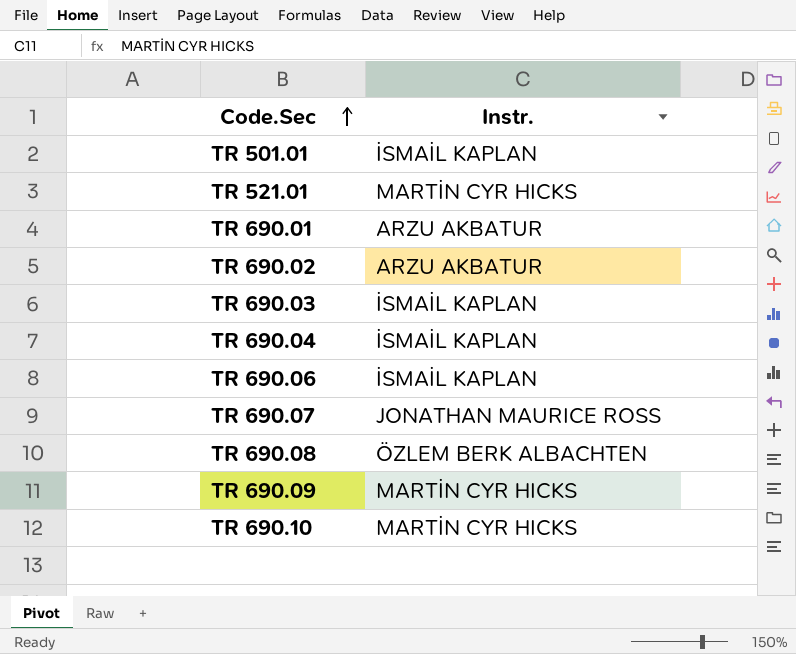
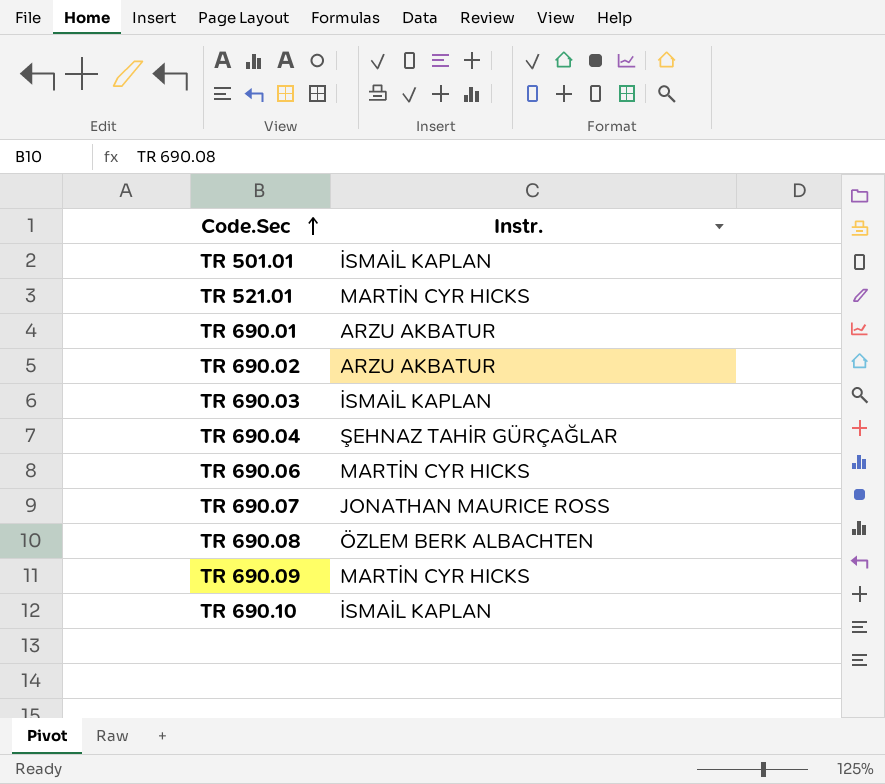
TR 690.04 | Instr.: İSMAİL KAPLAN -> ŞEHNAZ TAHİR GÜRÇAĞLAR
TR 690.06 | Instr.: İSMAİL KAPLAN -> MARTİN CYR HICKS
TR 690.10 | Instr.: MARTİN CYR HICKS -> İSMAİL KAPLAN

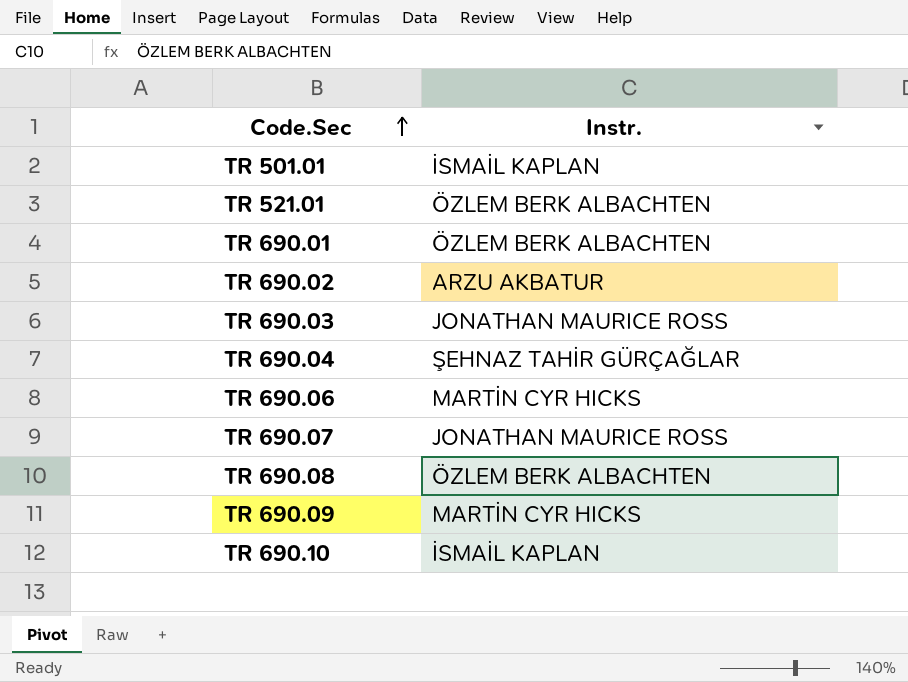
TR 521.01 | Instr.: MARTİN CYR HICKS -> ÖZLEM BERK ALBACHTEN
TR 690.01 | Instr.: ARZU AKBATUR -> ÖZLEM BERK ALBACHTEN
TR 690.03 | Instr.: İSMAİL KAPLAN -> JONATHAN MAURICE ROSS

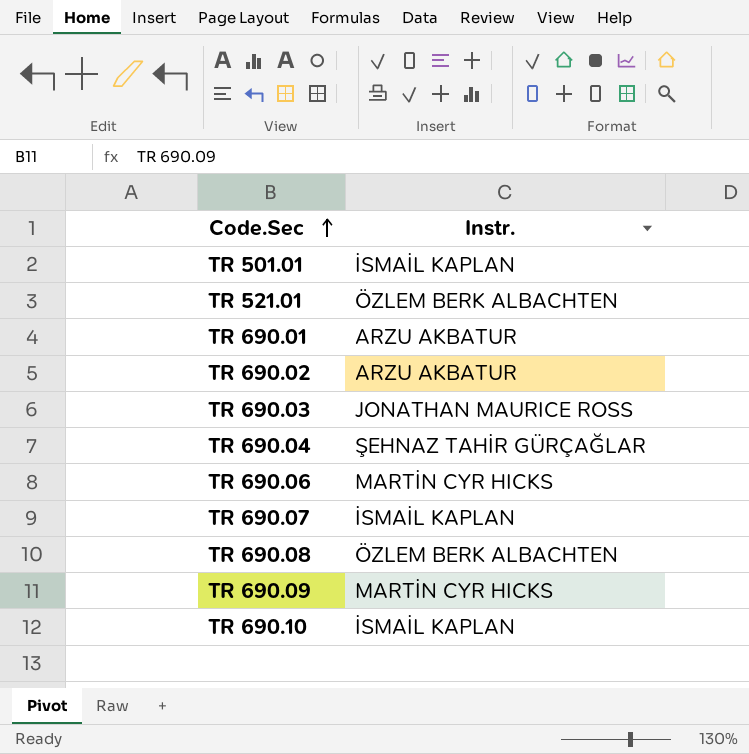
TR 690.01 | Instr.: ÖZLEM BERK ALBACHTEN -> ARZU AKBATUR
TR 690.07 | Instr.: JONATHAN MAURICE ROSS -> İSMAİL KAPLAN

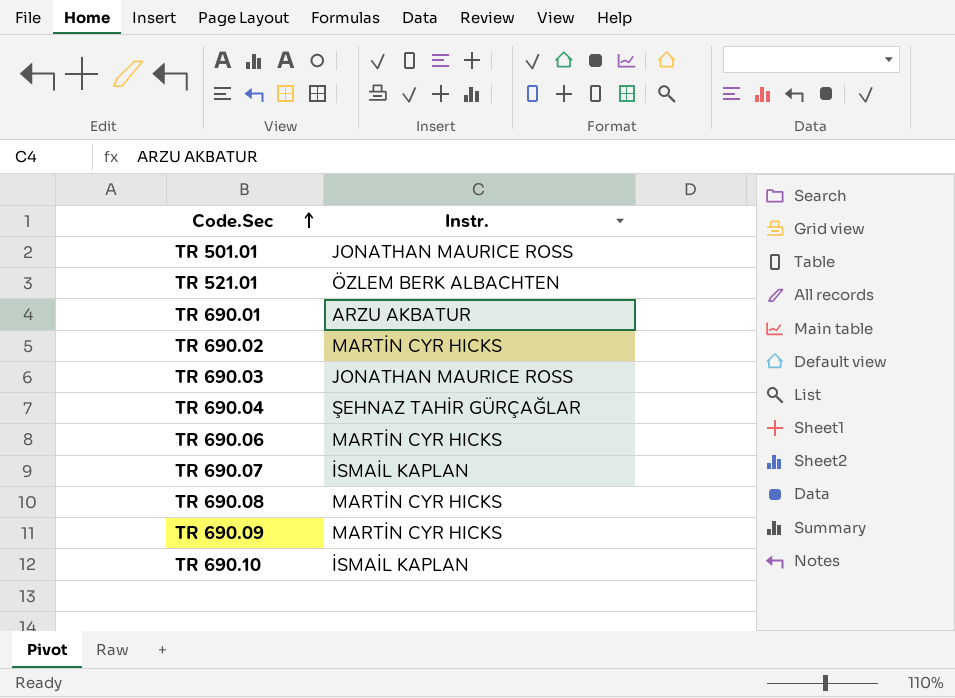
TR 501.01 | Instr.: İSMAİL KAPLAN -> JONATHAN MAURICE ROSS
TR 690.02 | Instr.: ARZU AKBATUR -> MARTİN CYR HICKS
TR 690.08 | Instr.: ÖZLEM BERK ALBACHTEN -> MARTİN CYR HICKS

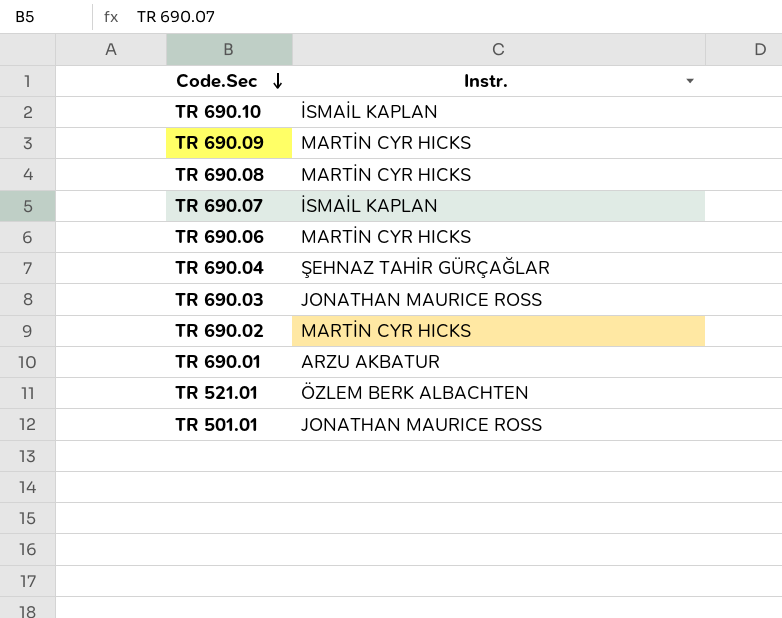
row order: Code.Sec ascending -> Code.Sec descending

